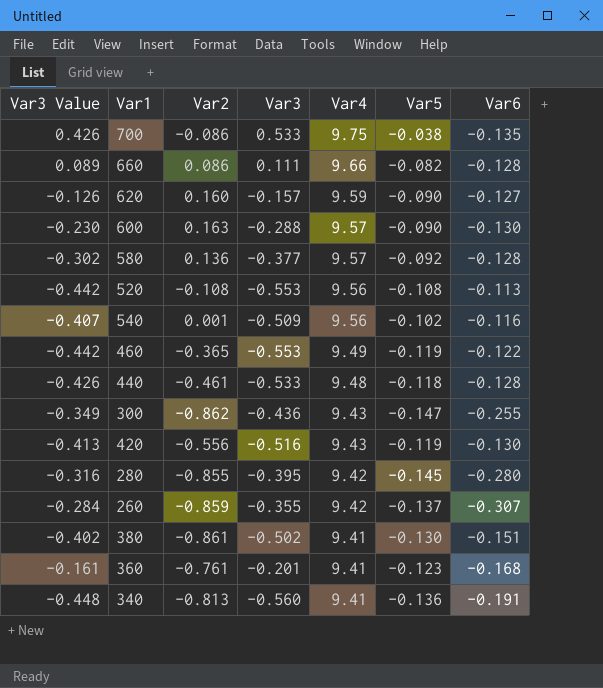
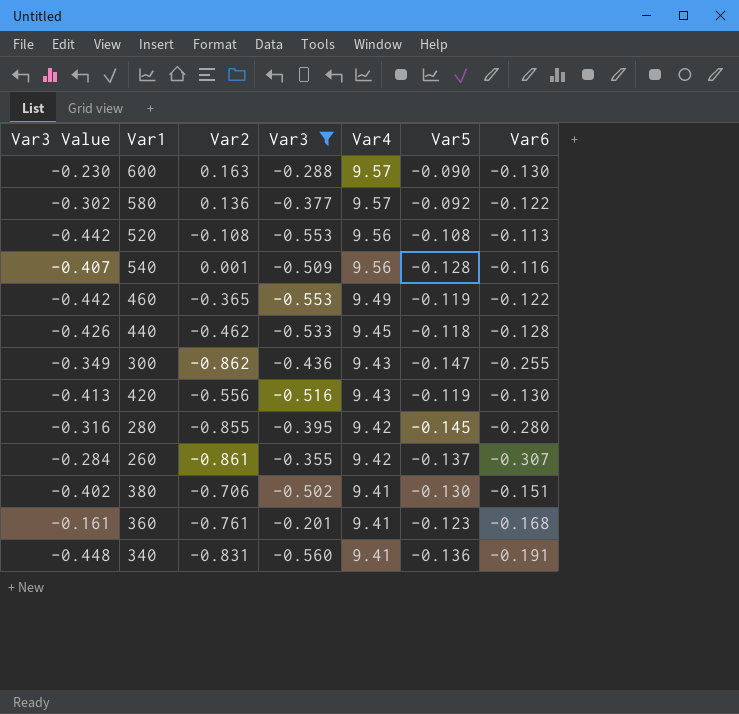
filter: none -> Var3 <= -0.201
580 | Var6: -0.128 -> -0.122
540 | Var5: -0.102 -> -0.128
440 | Var2: -0.461 -> -0.462
440 | Var4: 9.48 -> 9.45
260 | Var2: -0.859 -> -0.861
380 | Var2: -0.861 -> -0.706
340 | Var2: -0.813 -> -0.831

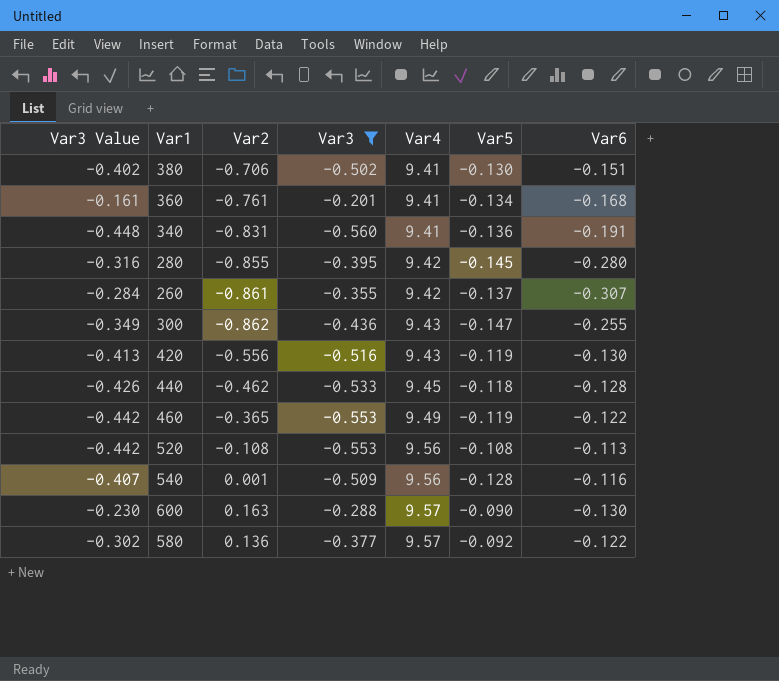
row order: Var4 descending -> Var4 ascending
360 | Var5: -0.123 -> -0.134

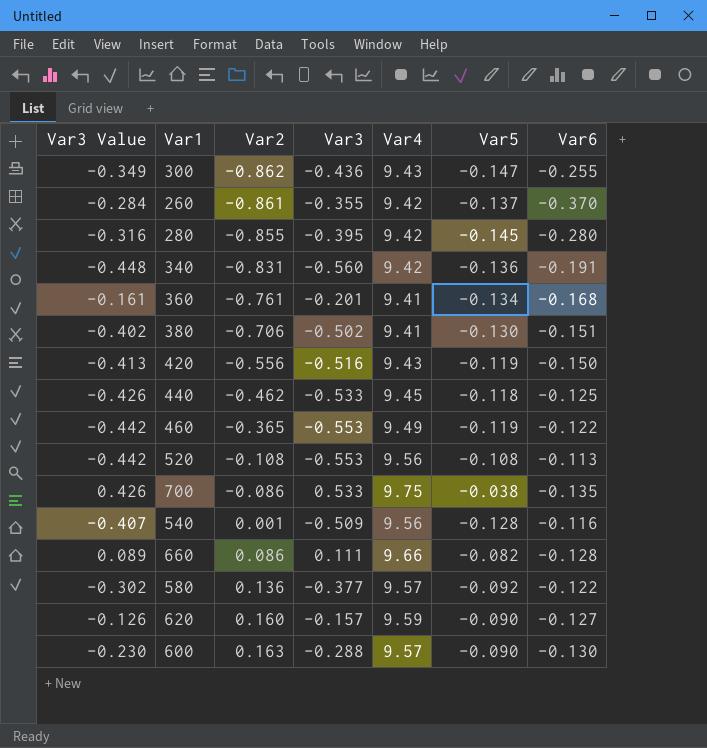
filter: Var3 <= -0.201 -> none
row order: Var4 ascending -> Var2 ascending
260 | Var6: -0.307 -> -0.370
340 | Var4: 9.41 -> 9.42
420 | Var6: -0.130 -> -0.150
440 | Var6: -0.128 -> -0.125

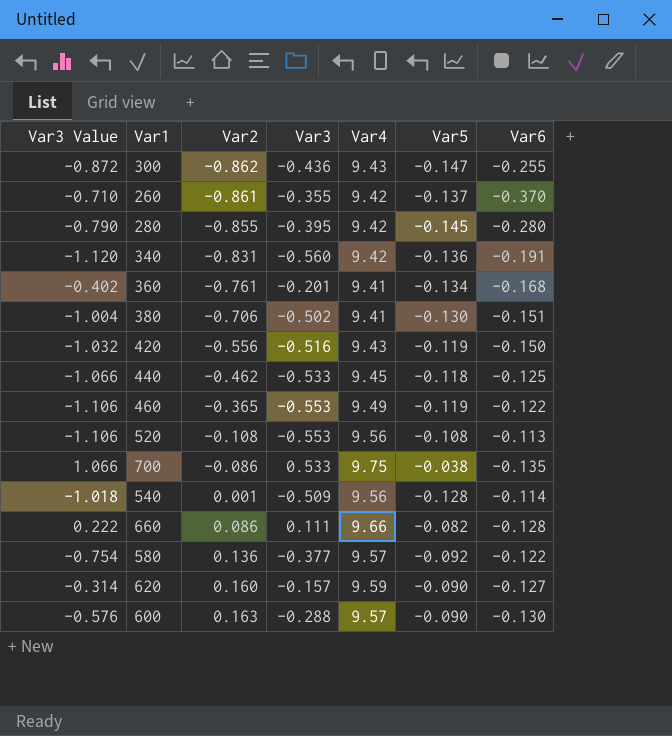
column Var3 Value | formula: [Var3] * 0.8 -> [Var3] * 2
540 | Var6: -0.116 -> -0.114

